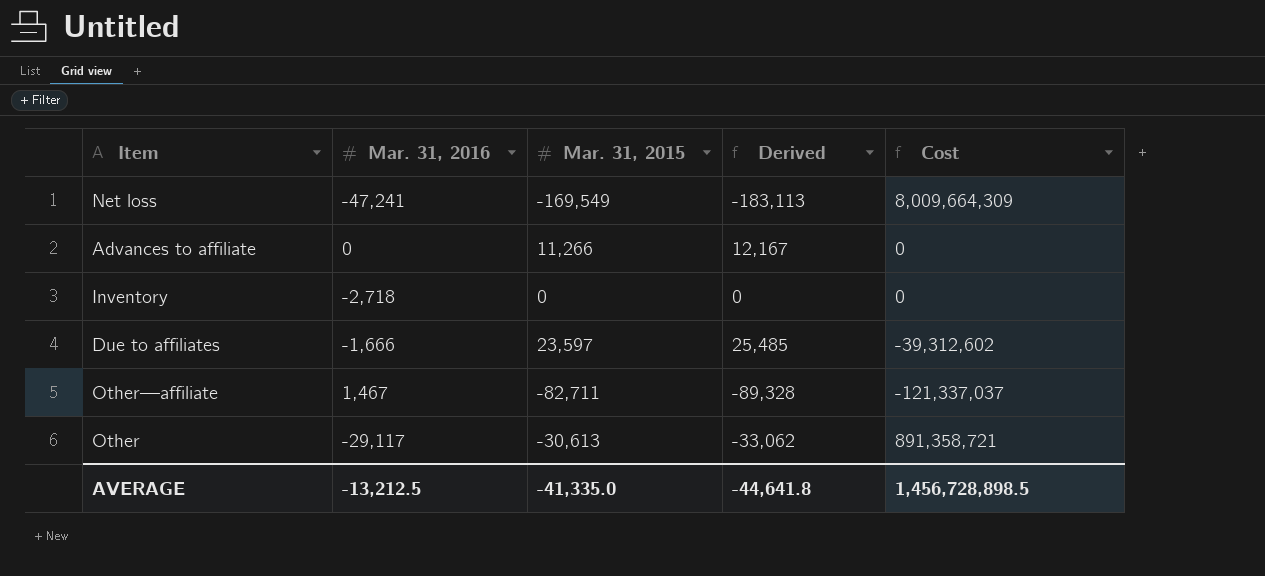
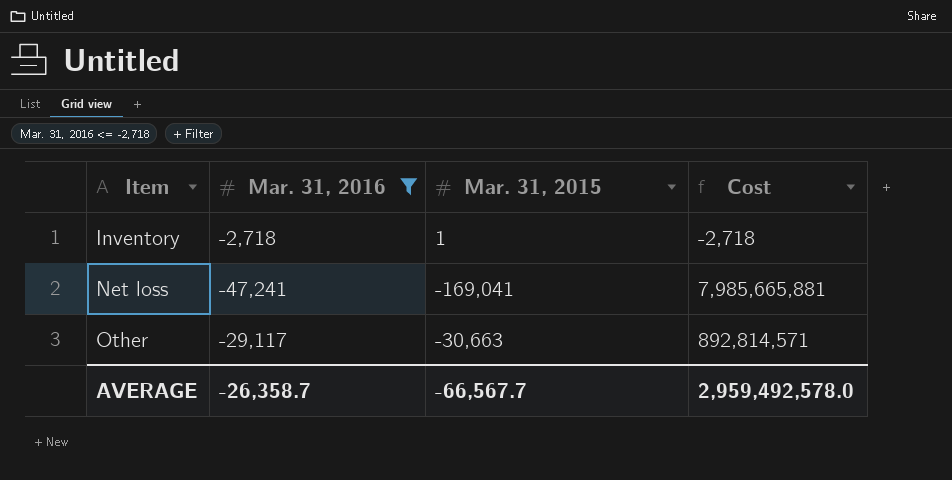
filter: none -> Mar. 31, 2016 <= -2,718
row order: none -> Item ascending
column Derived | formula: [Mar. 31, 2015] * 1.08 -> none
Inventory | Mar. 31, 2015: 0 -> 1
Inventory | Cost: 0 -> -2,718
Net loss | Mar. 31, 2015: -169,549 -> -169,041
Net loss | Cost: 8,009,664,309 -> 7,985,665,881
Other | Mar. 31, 2015: -30,613 -> -30,663
Other | Cost: 891,358,721 -> 892,814,571
AVERAGE | Mar. 31, 2016: -13,212.5 -> -26,358.7
AVERAGE | Mar. 31, 2015: -41,335.0 -> -66,567.7
AVERAGE | Cost: 1,456,728,898.5 -> 2,959,492,578.0

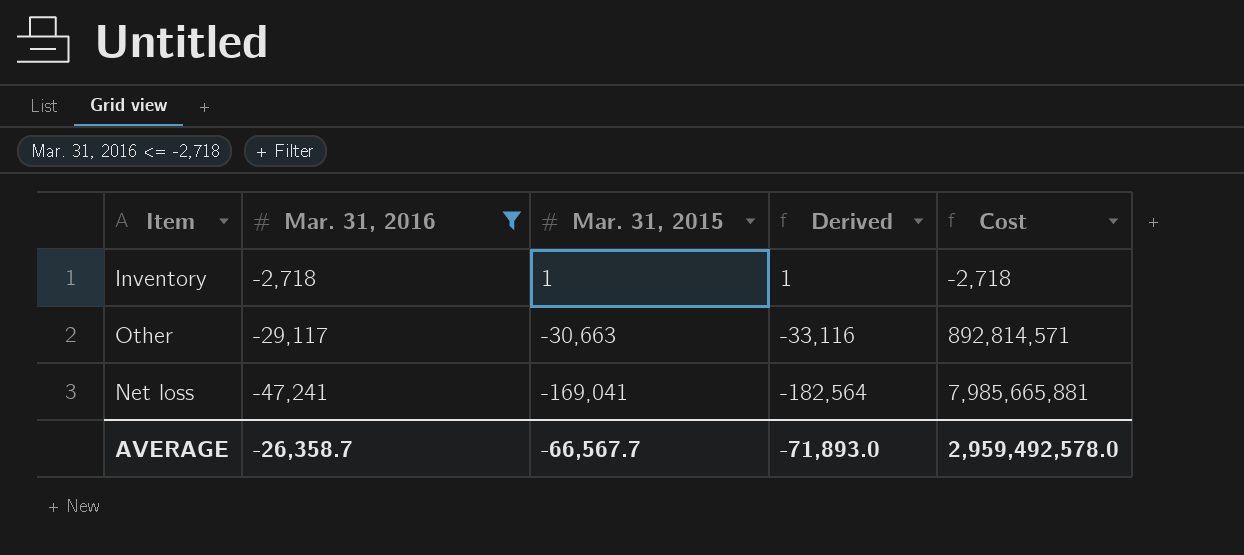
row order: Item ascending -> Mar. 31, 2016 descending
column Derived | formula: none -> [Mar. 31, 2015] * 1.08

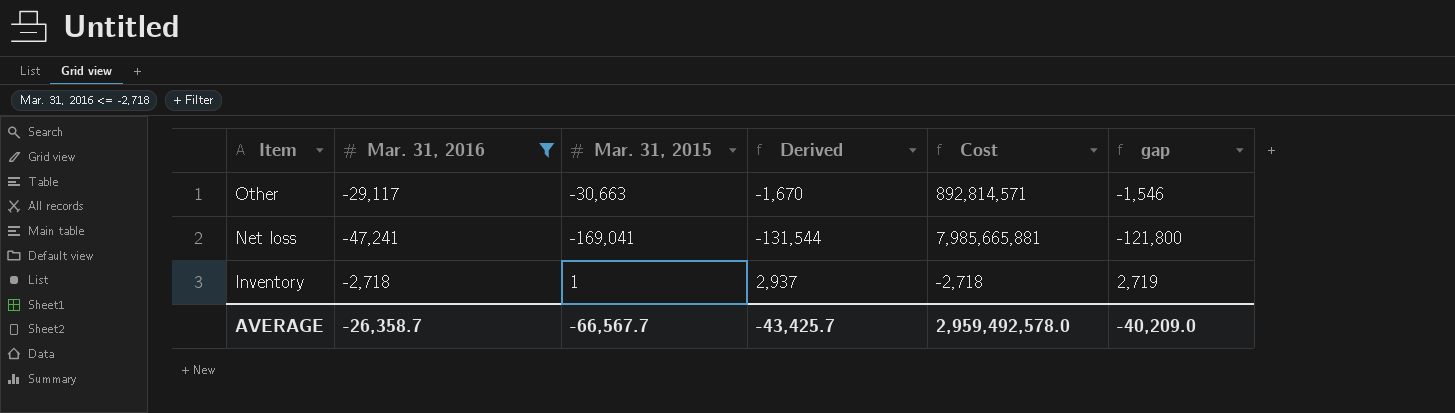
row order: Mar. 31, 2016 descending -> Item descending
column Derived | formula: [Mar. 31, 2015] * 1.08 -> [gap] * 1.08
column gap | formula: none -> [Mar. 31, 2015] - [Mar. 31, 2016]
AVERAGE | Derived: -71,893.0 -> -43,425.7

